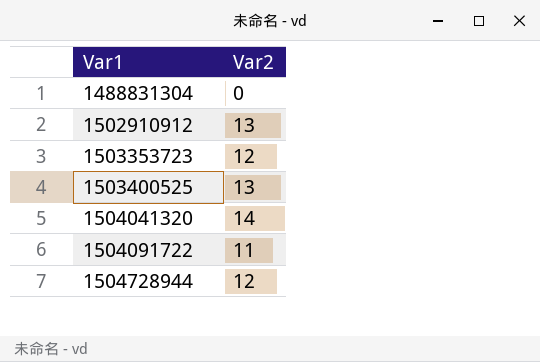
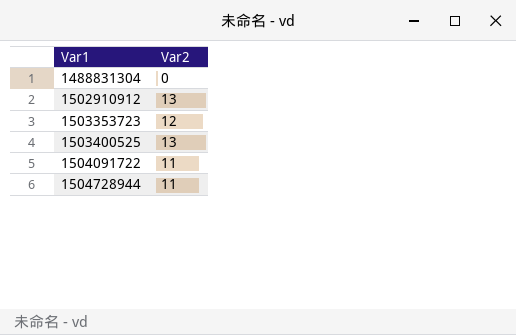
row 1504041320: 14 -> none
1504728944 | Var2: 12 -> 11

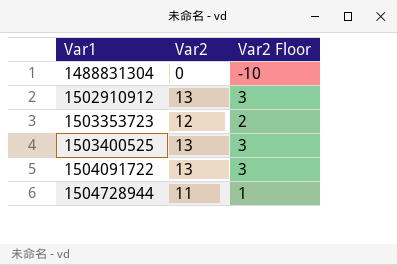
column Var2 Floor | formula: none -> [Var2] - 10
1504091722 | Var2: 11 -> 13

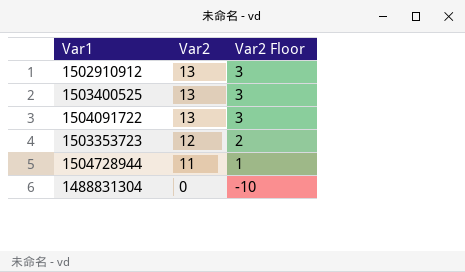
row order: Var1 ascending -> Var2 descending

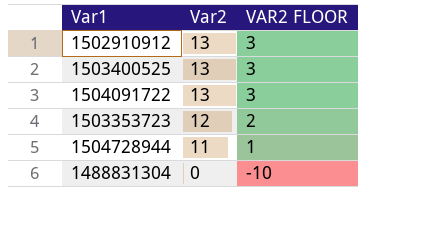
column name: Var2 Floor -> VAR2 FLOOR

